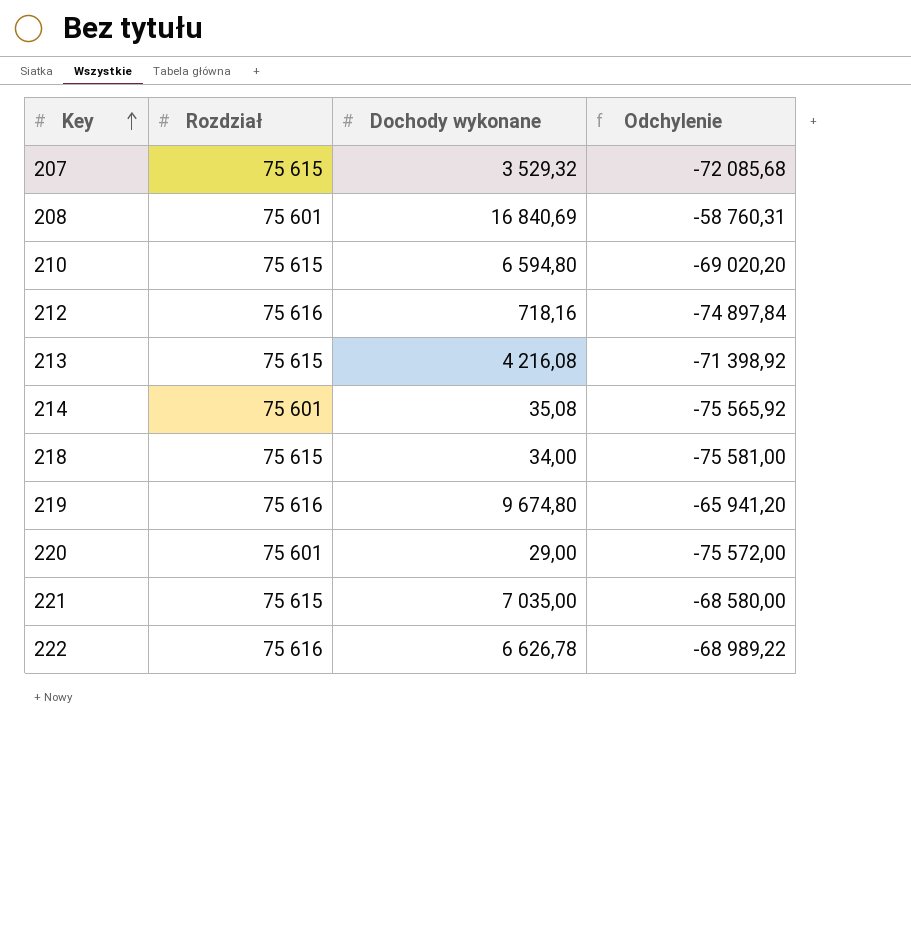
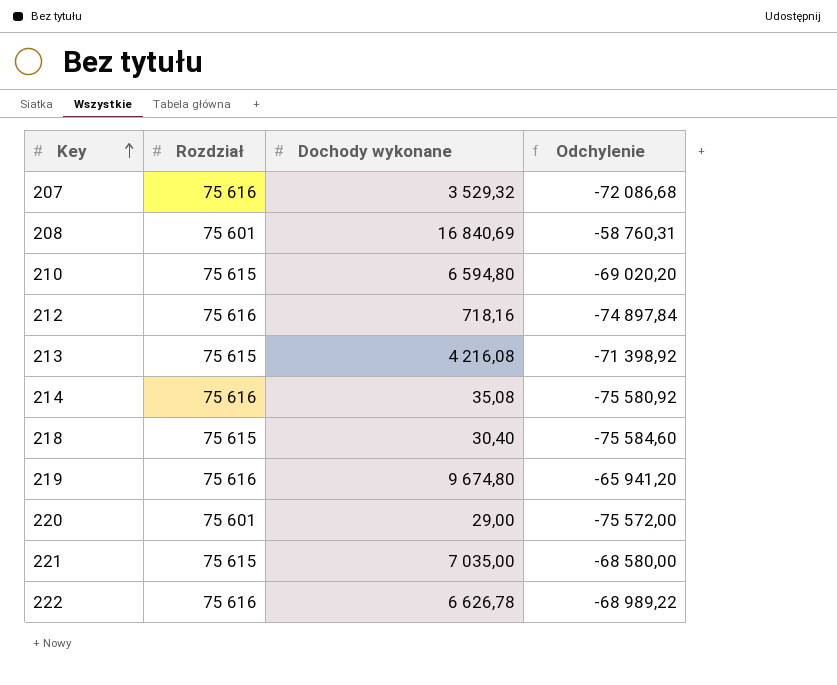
207 | Rozdział: 75 615 -> 75 616
207 | Odchylenie: -72 085,68 -> -72 086,68
214 | Rozdział: 75 601 -> 75 616
214 | Odchylenie: -75 565,92 -> -75 580,92
218 | Dochody wykonane: 34,00 -> 30,40
218 | Odchylenie: -75 581,00 -> -75 584,60

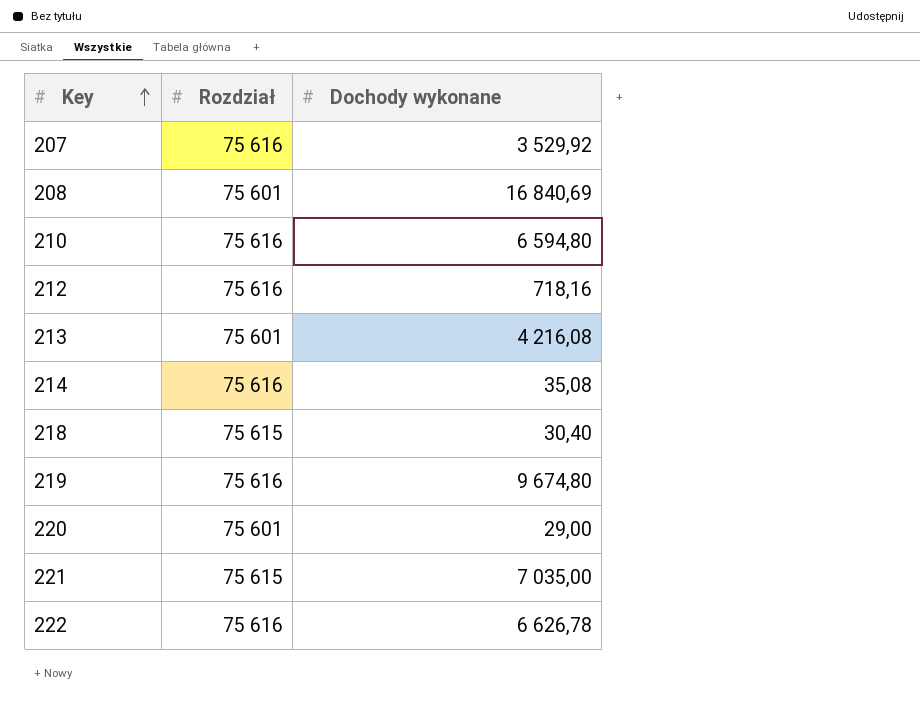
column Odchylenie | formula: [Dochody wykonane] - [Rozdział] -> none
207 | Dochody wykonane: 3 529,32 -> 3 529,92
210 | Rozdział: 75 615 -> 75 616
213 | Rozdział: 75 615 -> 75 601

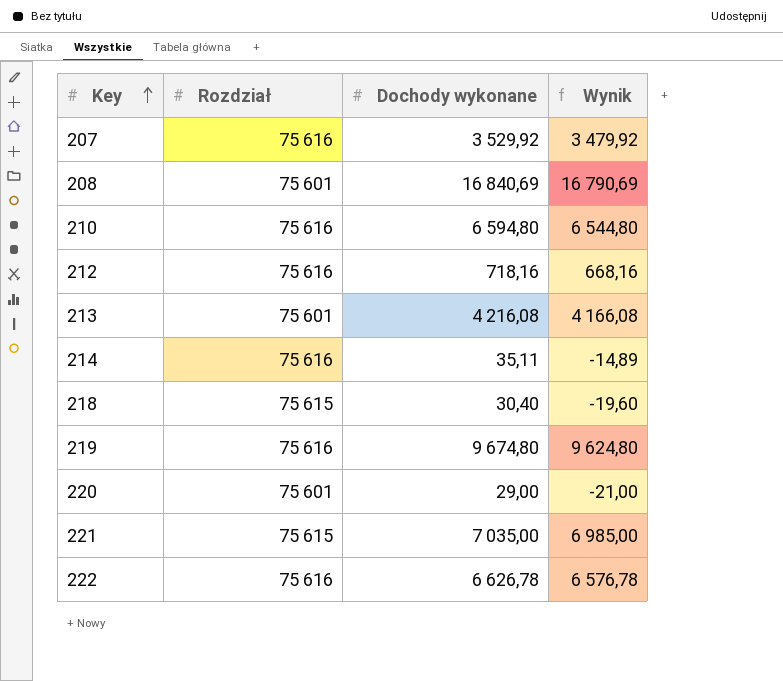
column Wynik | formula: none -> [Dochody wykonane] - 50
214 | Dochody wykonane: 35,08 -> 35,11

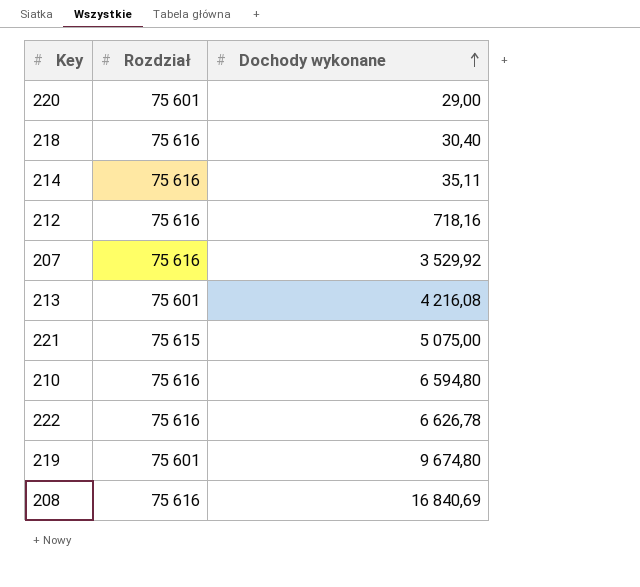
row order: Key ascending -> Dochody wykonane ascending
column Wynik | formula: [Dochody wykonane] - 50 -> none
218 | Rozdział: 75 615 -> 75 616
221 | Dochody wykonane: 7 035,00 -> 5 075,00
219 | Rozdział: 75 616 -> 75 601
208 | Rozdział: 75 601 -> 75 616

